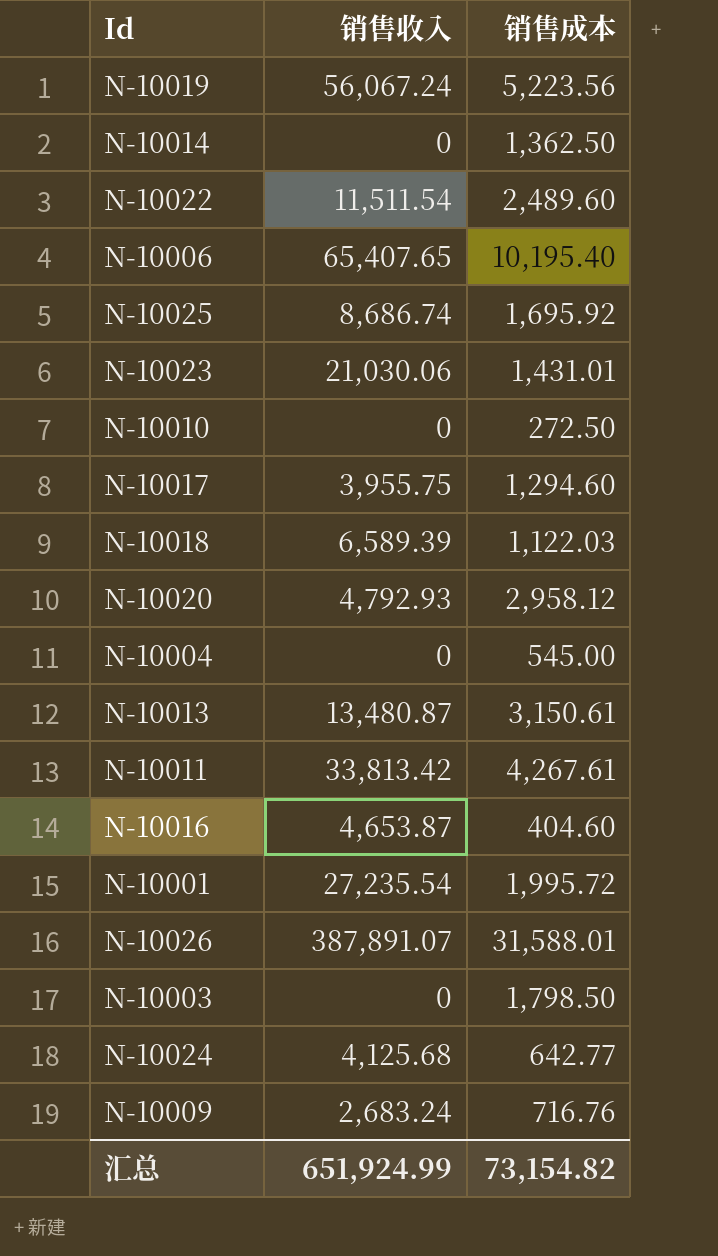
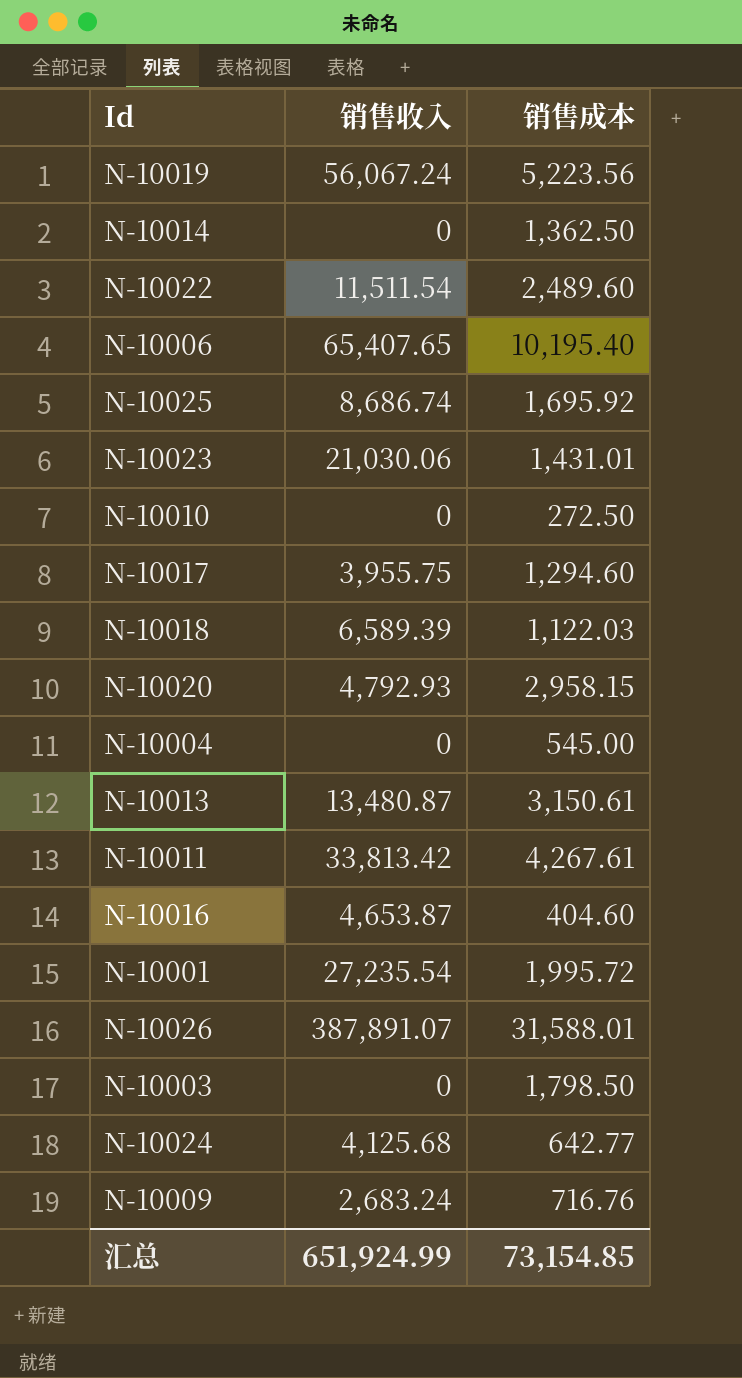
N-10020 | 销售成本: 2,958.12 -> 2,958.15
汇总 | 销售成本: 73,154.82 -> 73,154.85

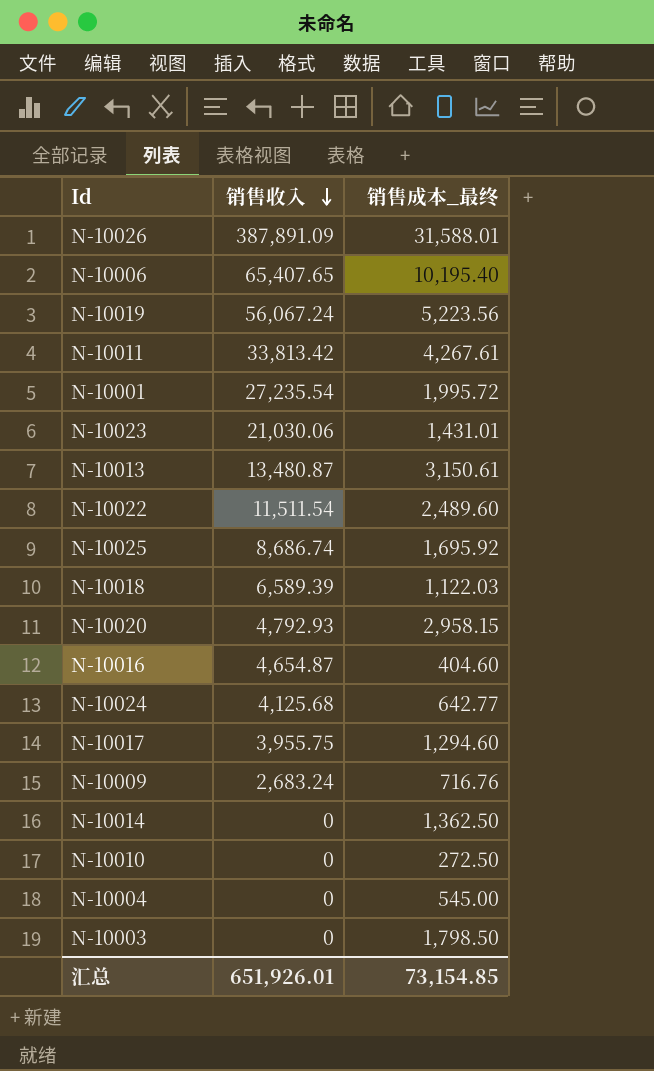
row order: none -> 销售收入 descending
column name: 销售成本 -> 销售成本_最终
N-10026 | 销售收入: 387,891.07 -> 387,891.09
N-10016 | 销售收入: 4,653.87 -> 4,654.87
汇总 | 销售收入: 651,924.99 -> 651,926.01

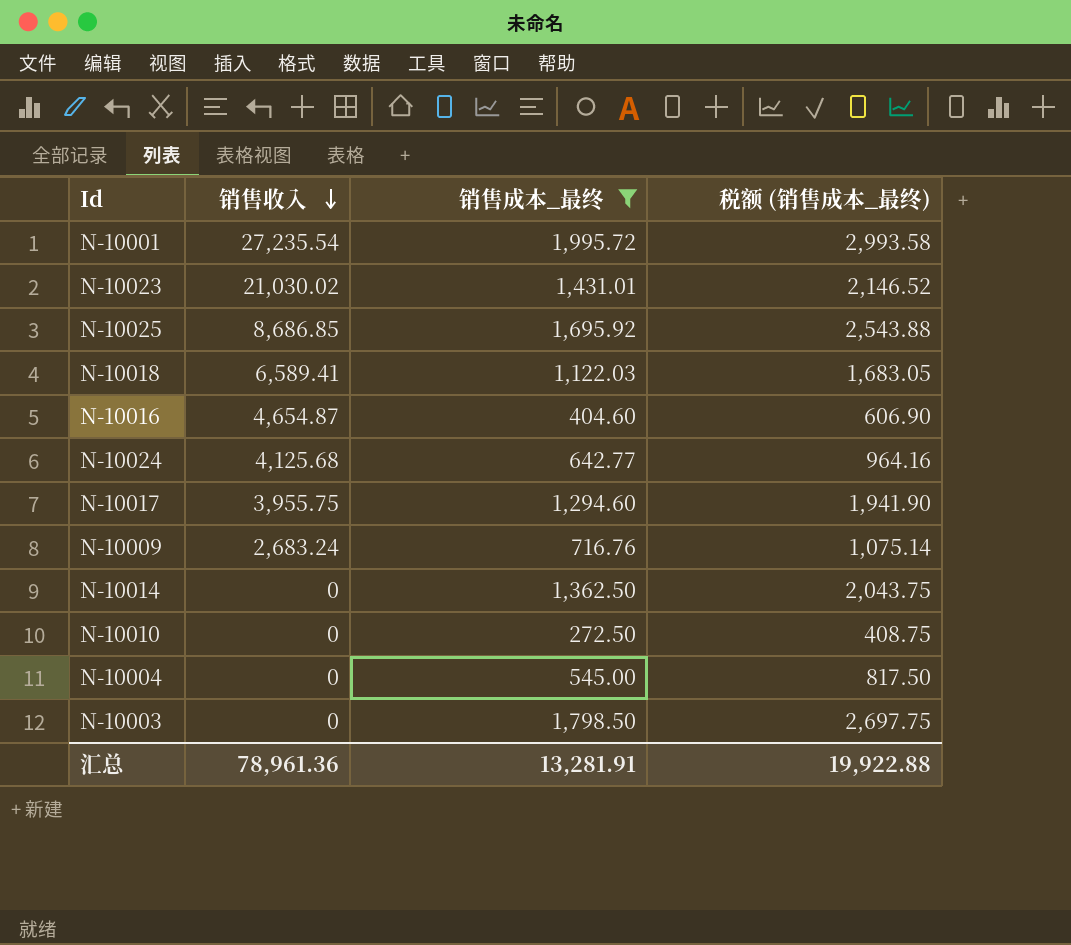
filter: none -> 销售成本_最终 <= 1,995.72
column 税额 (销售成本_最终) | formula: none -> [销售成本_最终] * 1.5
N-10023 | 销售收入: 21,030.06 -> 21,030.02
N-10025 | 销售收入: 8,686.74 -> 8,686.85
N-10018 | 销售收入: 6,589.39 -> 6,589.41
汇总 | 销售收入: 651,926.01 -> 78,961.36
汇总 | 销售成本_最终: 73,154.85 -> 13,281.91

